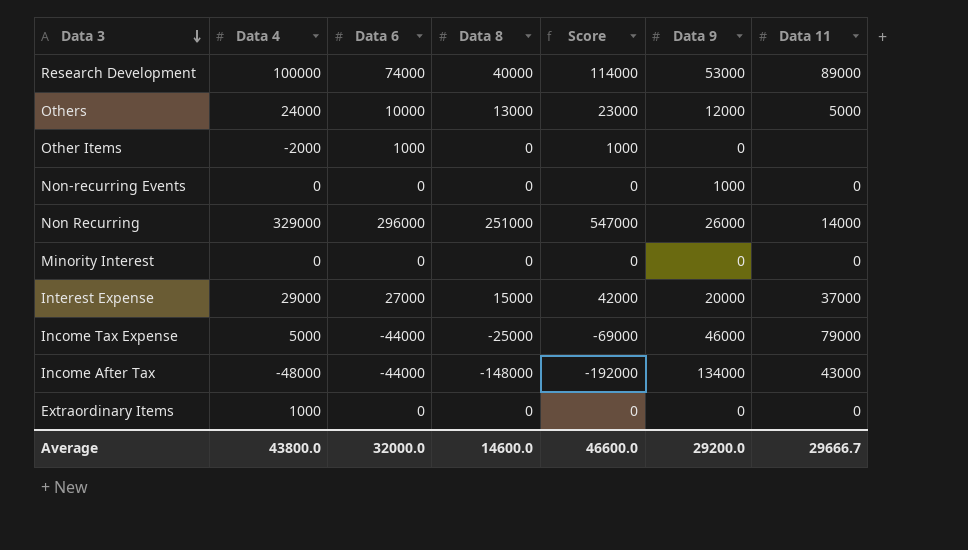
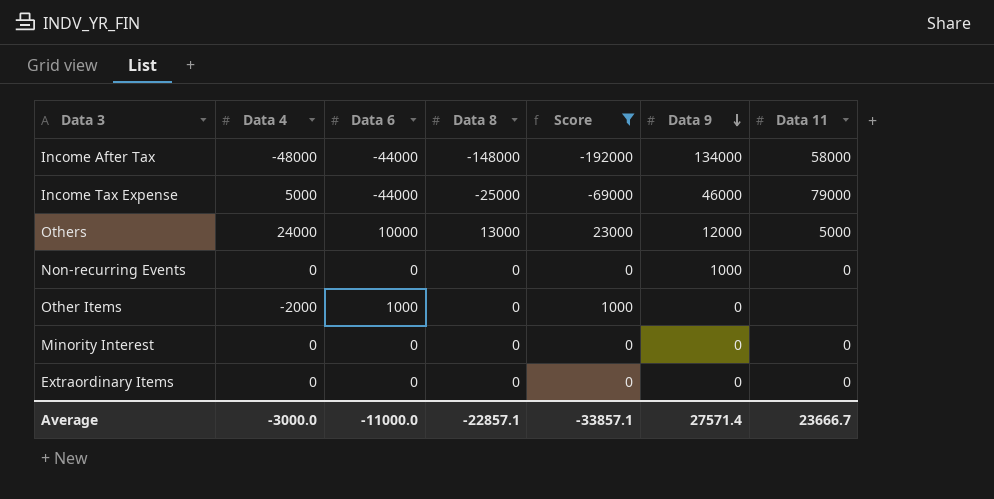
filter: none -> Score <= 23000
row order: Data 3 descending -> Data 9 descending
Income After Tax | Data 11: 43000 -> 58000
Extraordinary Items | Data 4: 1000 -> 0
Average | Data 4: 43800.0 -> -3000.0
Average | Data 6: 32000.0 -> -11000.0
Average | Data 8: 14600.0 -> -22857.1
Average | Score: 46600.0 -> -33857.1
Average | Data 9: 29200.0 -> 27571.4
Average | Data 11: 29666.7 -> 23666.7

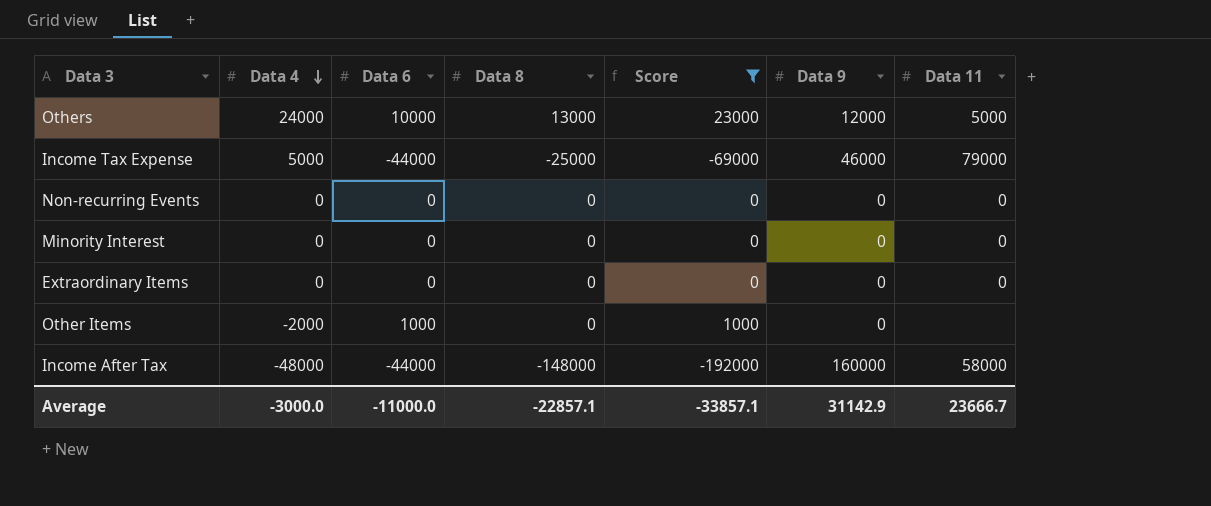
row order: Data 9 descending -> Data 4 descending
Non-recurring Events | Data 9: 1000 -> 0
Income After Tax | Data 9: 134000 -> 160000
Average | Data 9: 27571.4 -> 31142.9

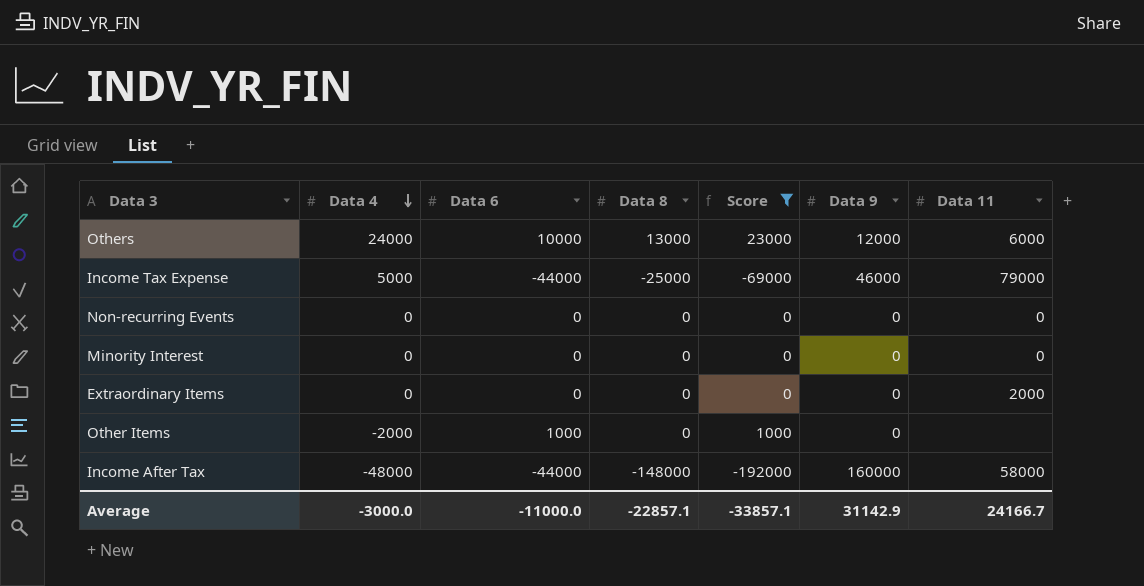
Others | Data 11: 5000 -> 6000
Extraordinary Items | Data 11: 0 -> 2000
Average | Data 11: 23666.7 -> 24166.7

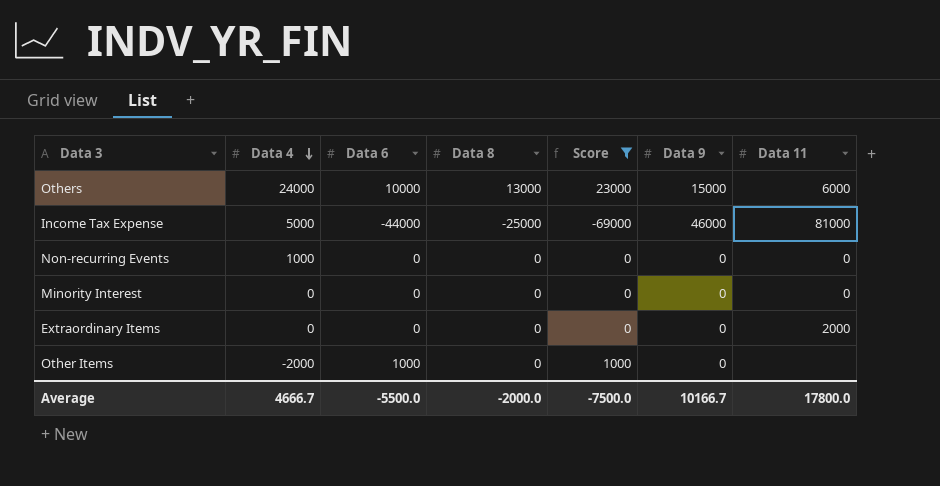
row Income After Tax: -48000 | -44000 | -148000 | -192000 | 160000 | 58000 -> none
Others | Data 9: 12000 -> 15000
Income Tax Expense | Data 11: 79000 -> 81000
Non-recurring Events | Data 4: 0 -> 1000
Average | Data 4: -3000.0 -> 4666.7
Average | Data 6: -11000.0 -> -5500.0
Average | Data 8: -22857.1 -> -2000.0
Average | Score: -33857.1 -> -7500.0
Average | Data 9: 31142.9 -> 10166.7
Average | Data 11: 24166.7 -> 17800.0

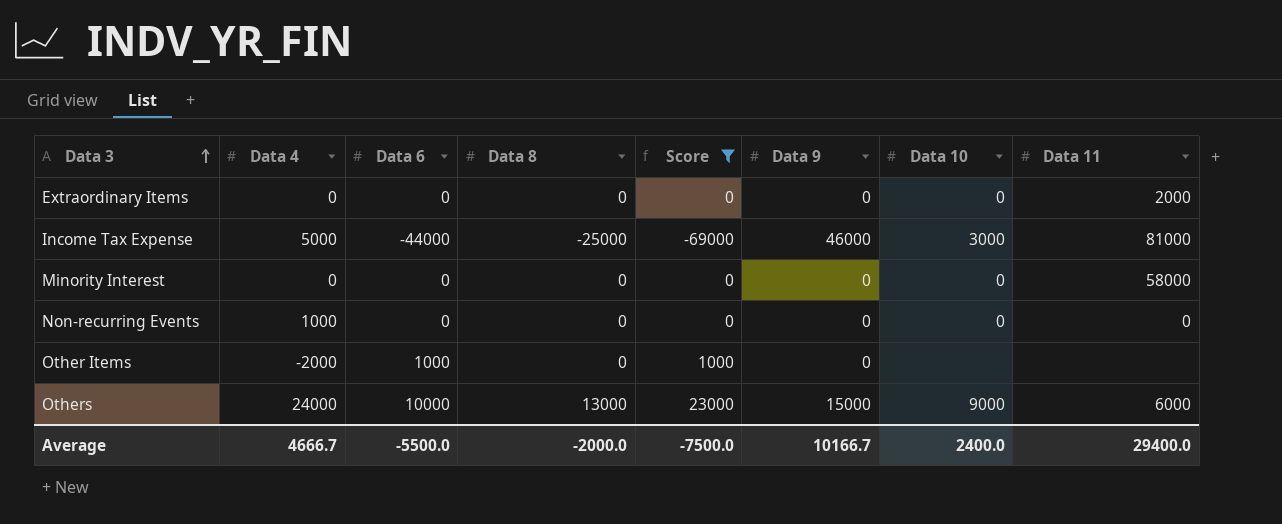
row order: Data 4 descending -> Data 3 ascending
column Data 10 | position: none -> 7
Minority Interest | Data 11: 0 -> 58000
Average | Data 11: 17800.0 -> 29400.0

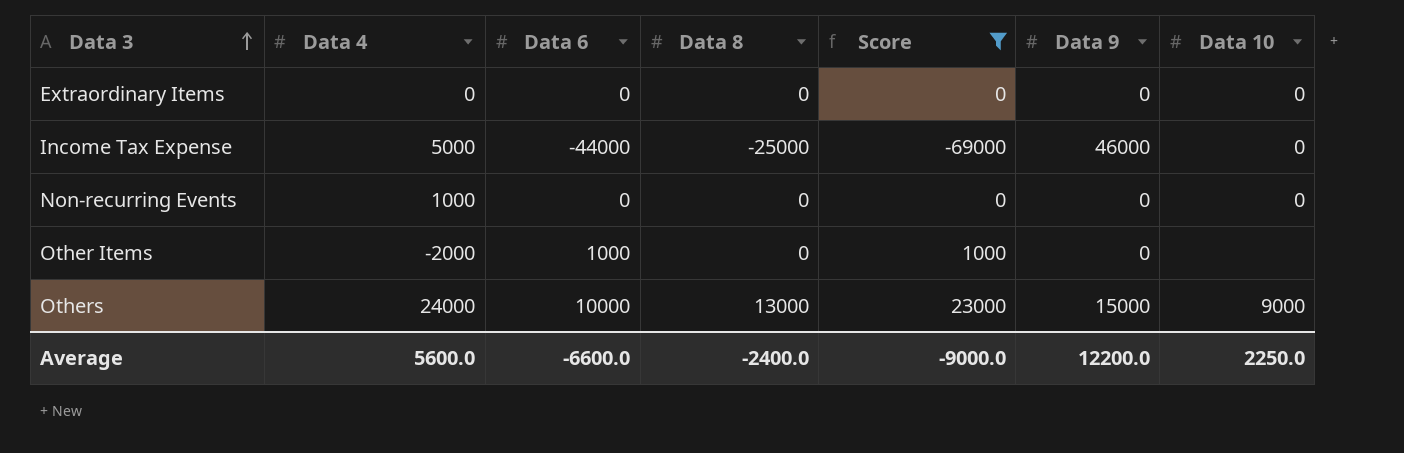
column Data 11 | position: 8 -> none
row Minority Interest: 0 | 0 | 0 | 0 | 0 | 0 | 58000 -> none
Income Tax Expense | Data 10: 3000 -> 0
Average | Data 4: 4666.7 -> 5600.0
Average | Data 6: -5500.0 -> -6600.0
Average | Data 8: -2000.0 -> -2400.0
Average | Score: -7500.0 -> -9000.0
Average | Data 9: 10166.7 -> 12200.0
Average | Data 10: 2400.0 -> 2250.0

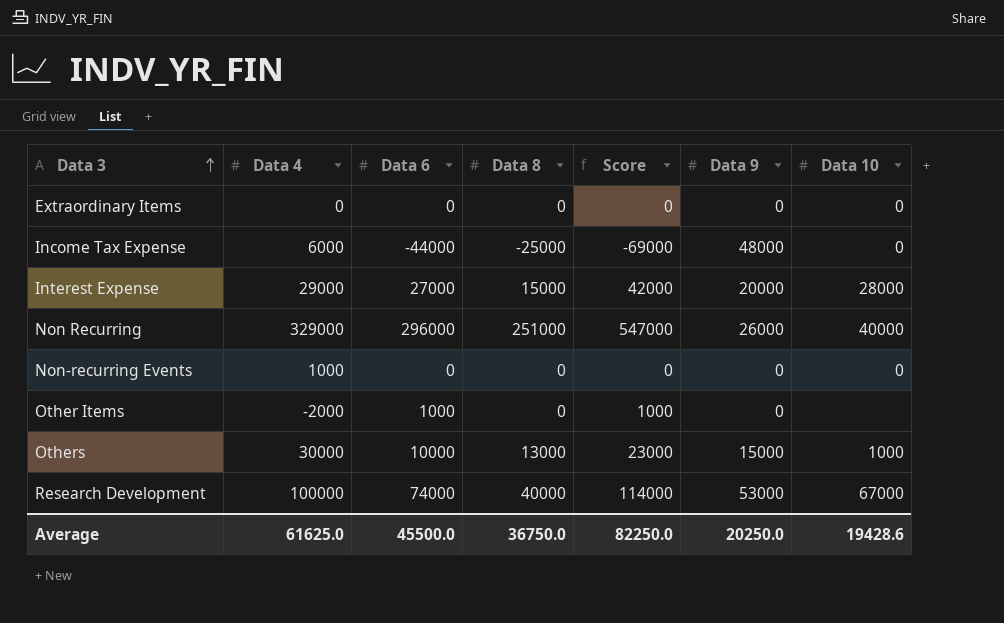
filter: Score <= 23000 -> none
Income Tax Expense | Data 4: 5000 -> 6000
Income Tax Expense | Data 9: 46000 -> 48000
Others | Data 4: 24000 -> 30000
Others | Data 10: 9000 -> 1000
Average | Data 4: 5600.0 -> 61625.0
Average | Data 6: -6600.0 -> 45500.0
Average | Data 8: -2400.0 -> 36750.0
Average | Score: -9000.0 -> 82250.0
Average | Data 9: 12200.0 -> 20250.0
Average | Data 10: 2250.0 -> 19428.6

